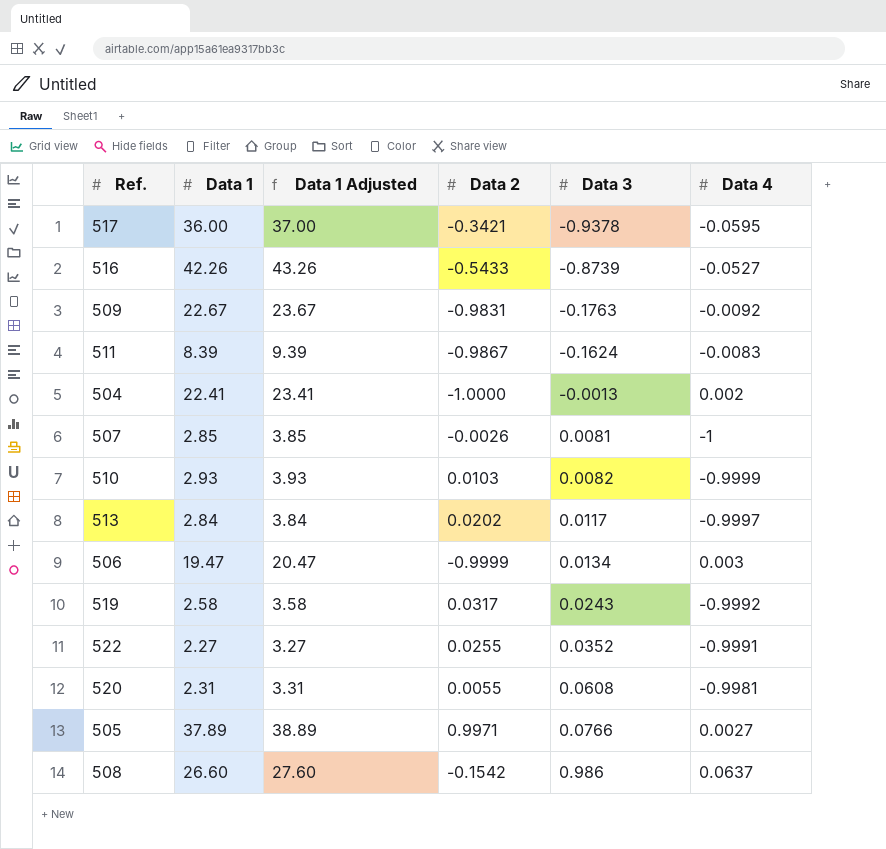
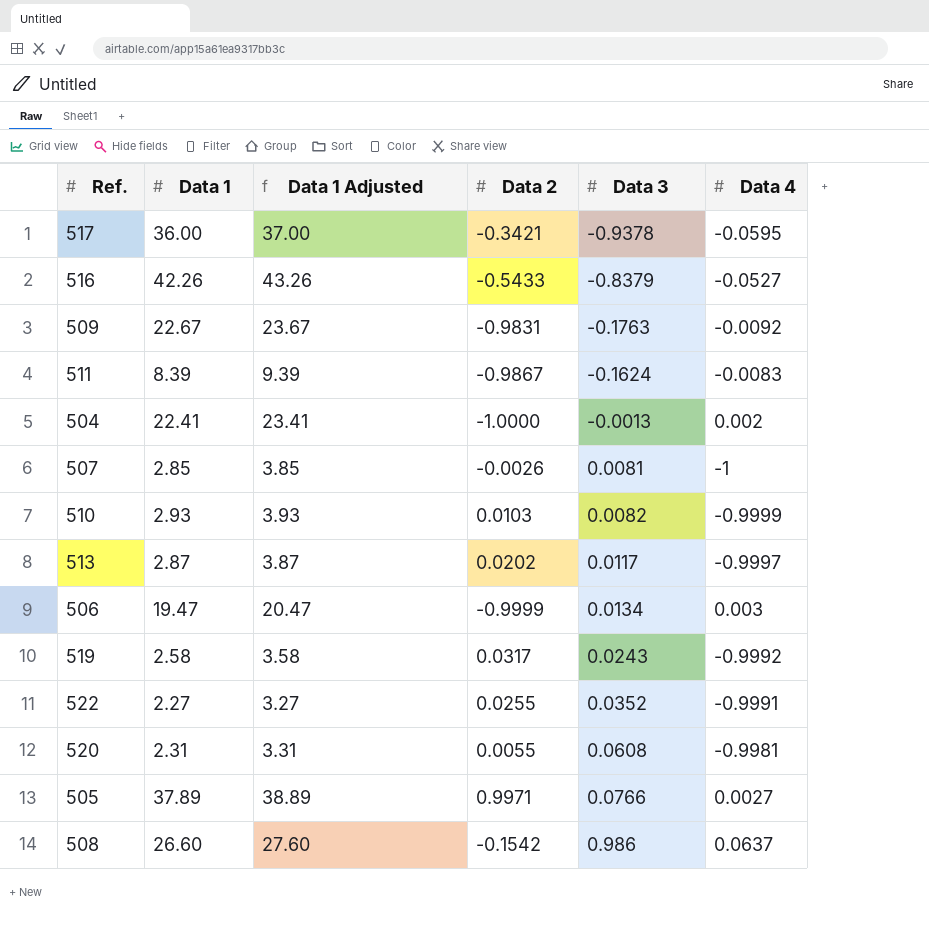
516 | Data 3: -0.8739 -> -0.8379
513 | Data 1: 2.84 -> 2.87
513 | Data 1 Adjusted: 3.84 -> 3.87

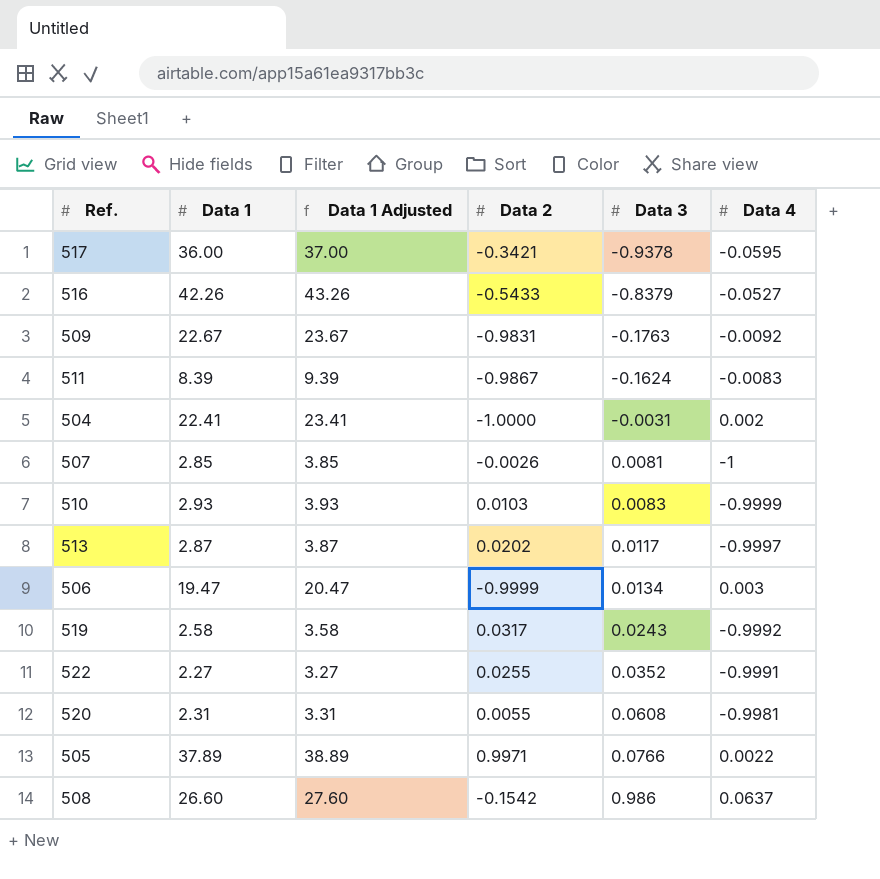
504 | Data 3: -0.0013 -> -0.0031
510 | Data 3: 0.0082 -> 0.0083
505 | Data 4: 0.0027 -> 0.0022

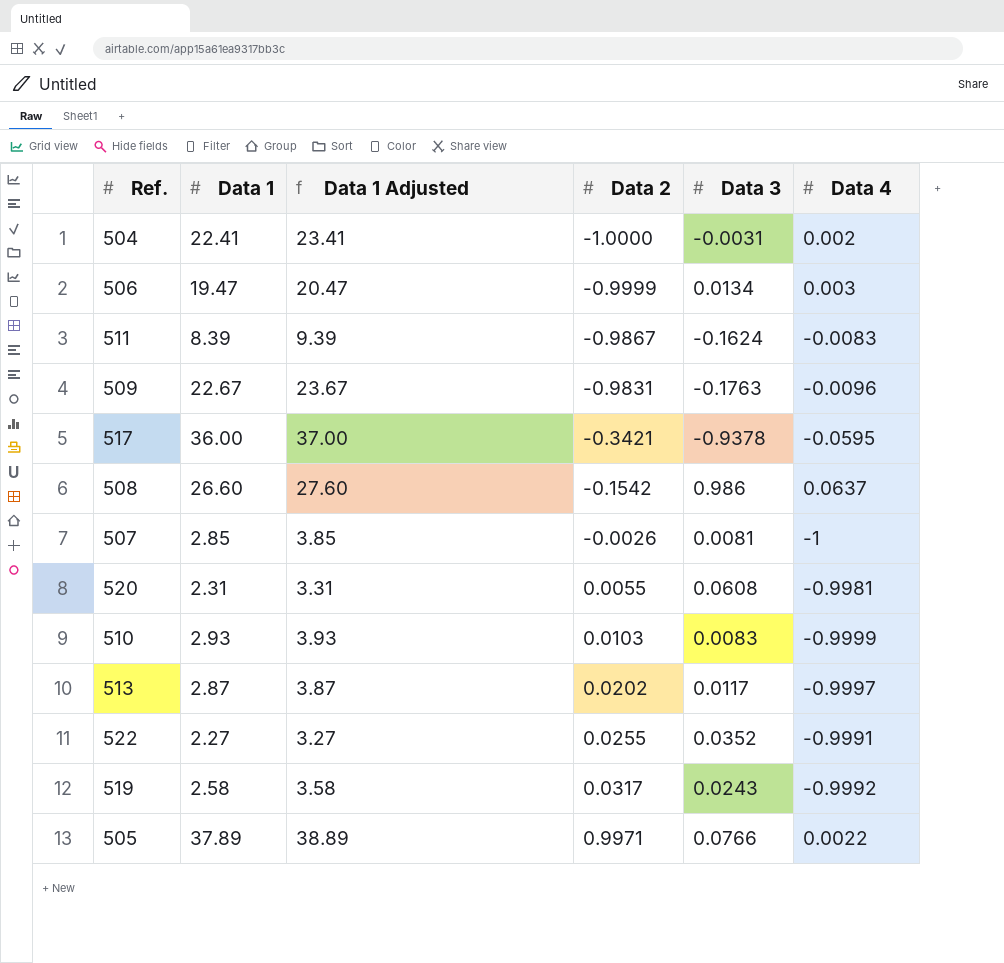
row order: Data 3 ascending -> Data 2 ascending
row 516: 42.26 | 43.26 | -0.5433 | -0.8379 | -0.0527 -> none
509 | Data 4: -0.0092 -> -0.0096

